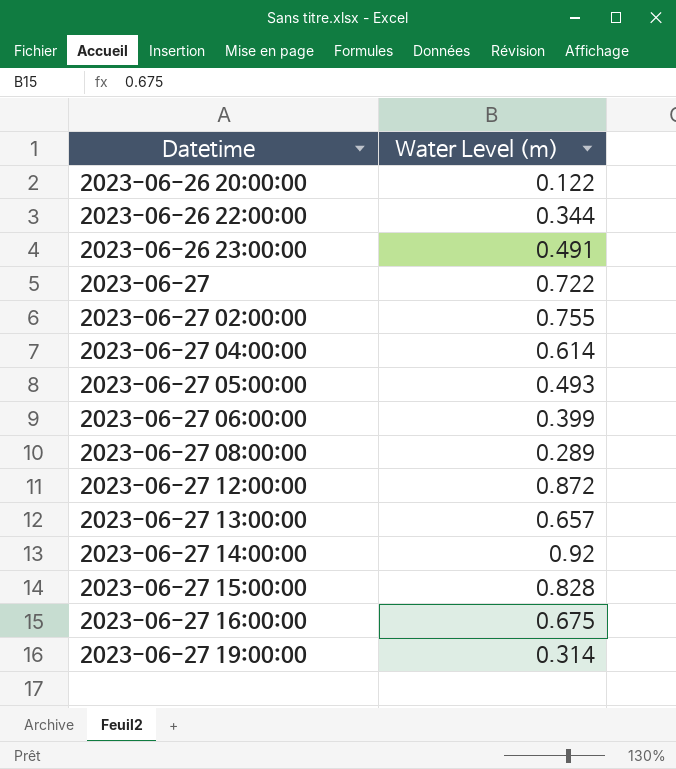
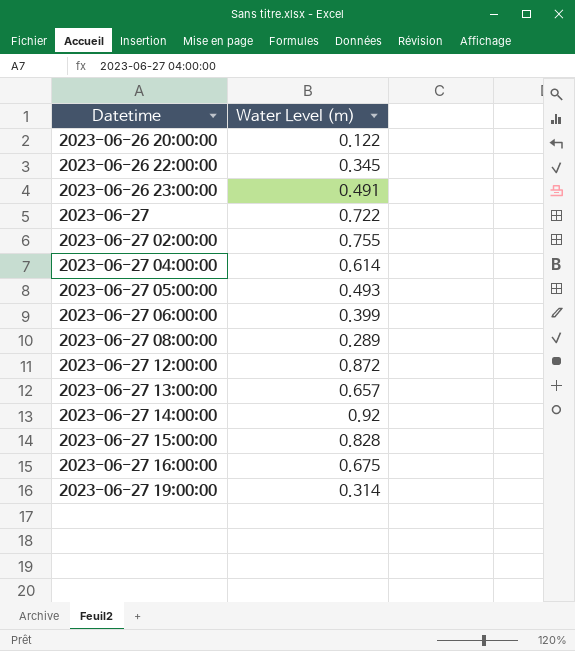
2023-06-26 22:00:00 | Water Level (m): 0.344 -> 0.345

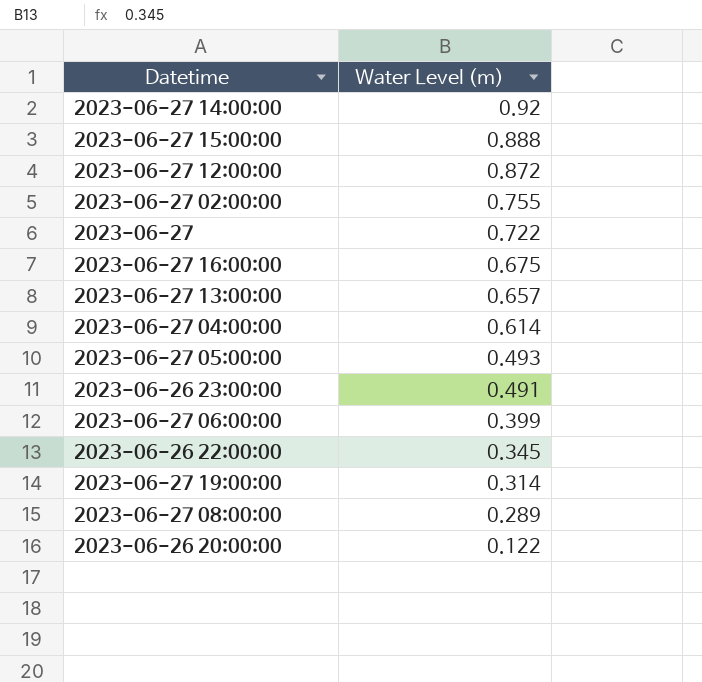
row order: Datetime ascending -> Water Level (m) descending
2023-06-27 15:00:00 | Water Level (m): 0.828 -> 0.888

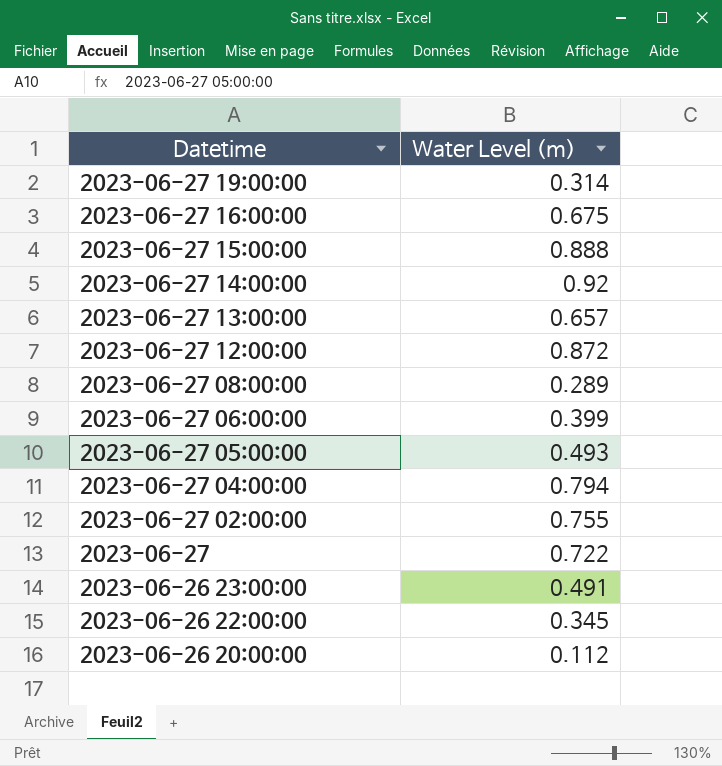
row order: Water Level (m) descending -> Datetime descending
2023-06-27 04:00:00 | Water Level (m): 0.614 -> 0.794
2023-06-26 20:00:00 | Water Level (m): 0.122 -> 0.112

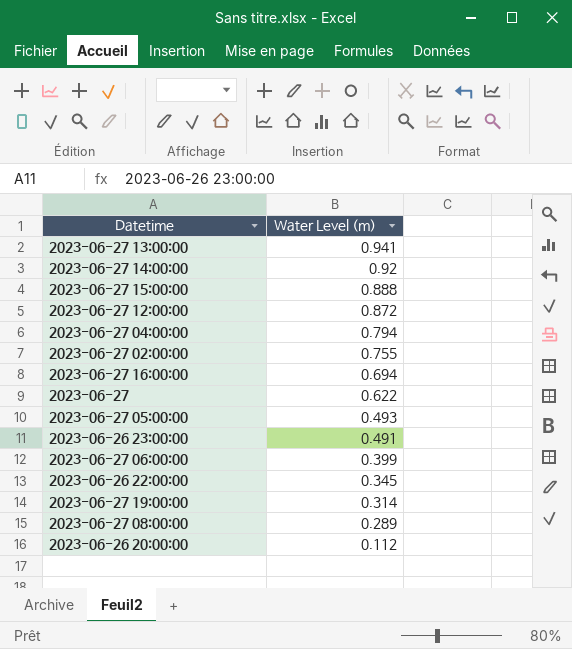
row order: Datetime descending -> Water Level (m) descending
2023-06-27 13:00:00 | Water Level (m): 0.657 -> 0.941
2023-06-27 16:00:00 | Water Level (m): 0.675 -> 0.694
2023-06-27 | Water Level (m): 0.722 -> 0.622

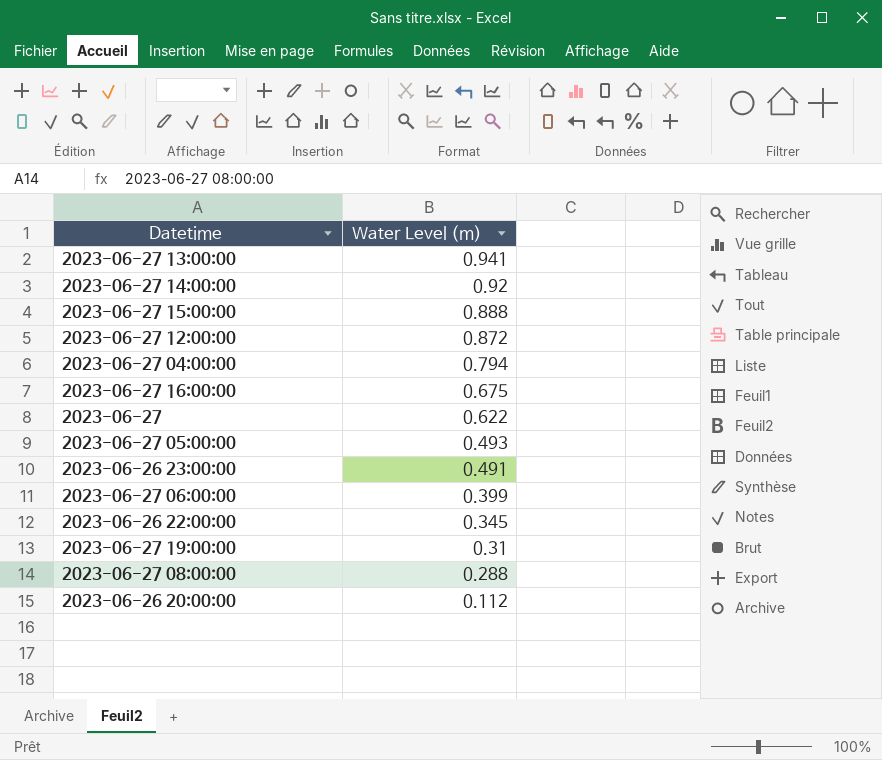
row 2023-06-27 02:00:00: 0.755 -> none
2023-06-27 16:00:00 | Water Level (m): 0.694 -> 0.675
2023-06-27 19:00:00 | Water Level (m): 0.314 -> 0.31
2023-06-27 08:00:00 | Water Level (m): 0.289 -> 0.288

